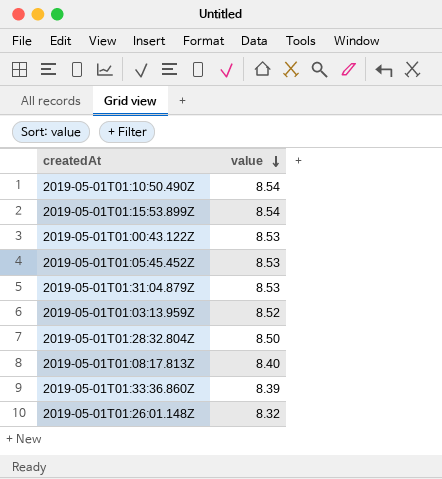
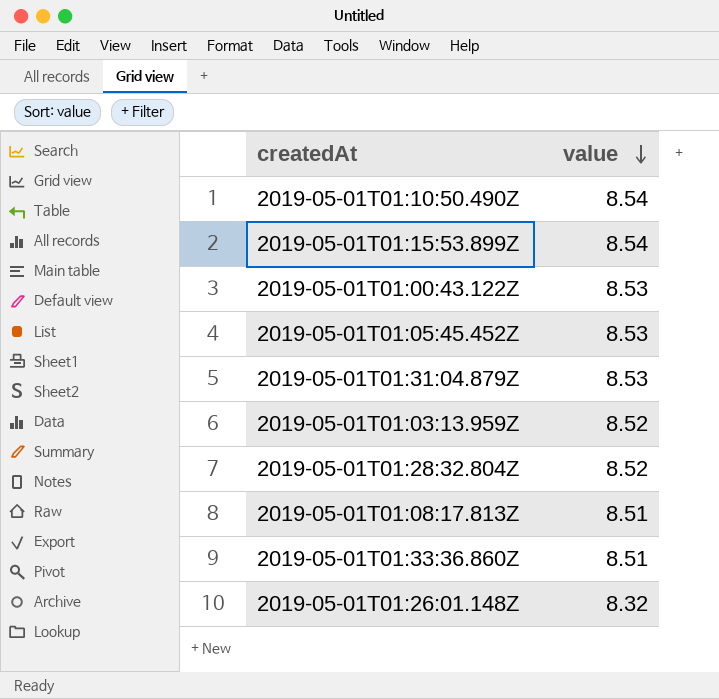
2019-05-01T01:28:32.804Z | value: 8.50 -> 8.52
2019-05-01T01:08:17.813Z | value: 8.40 -> 8.51
2019-05-01T01:33:36.860Z | value: 8.39 -> 8.51

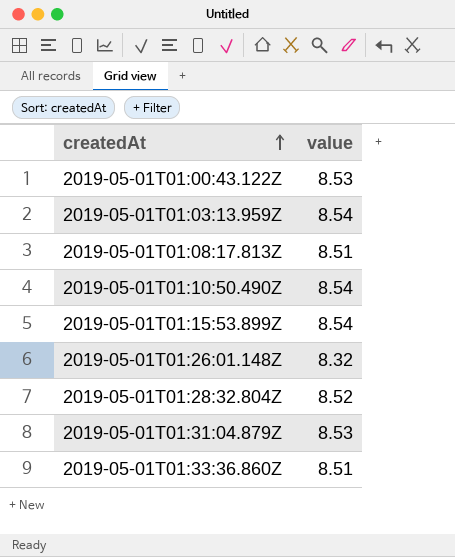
row order: value descending -> createdAt ascending
row 2019-05-01T01:05:45.452Z: 8.53 -> none
2019-05-01T01:03:13.959Z | value: 8.52 -> 8.54

